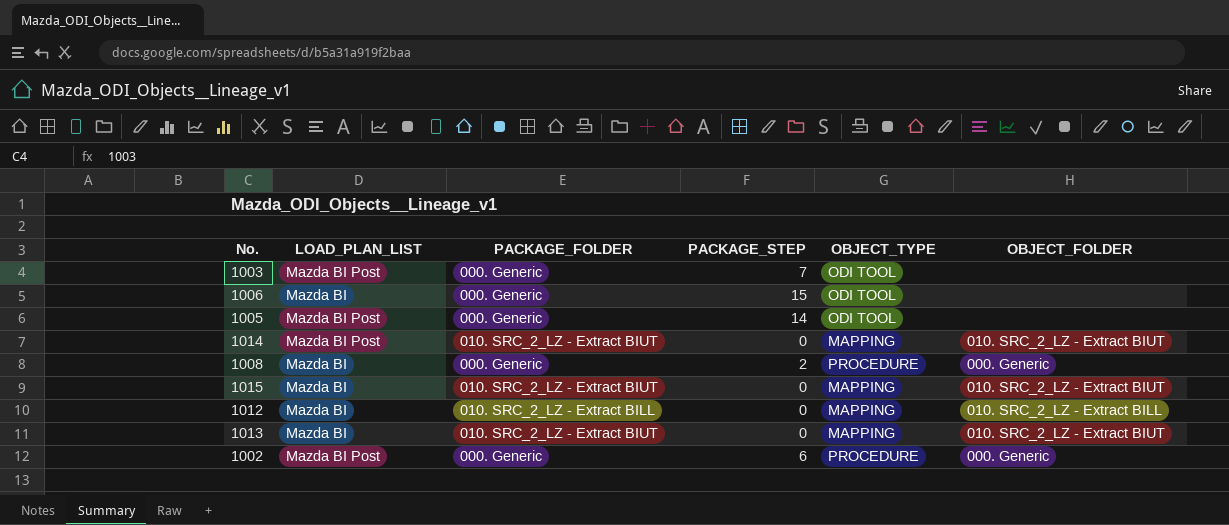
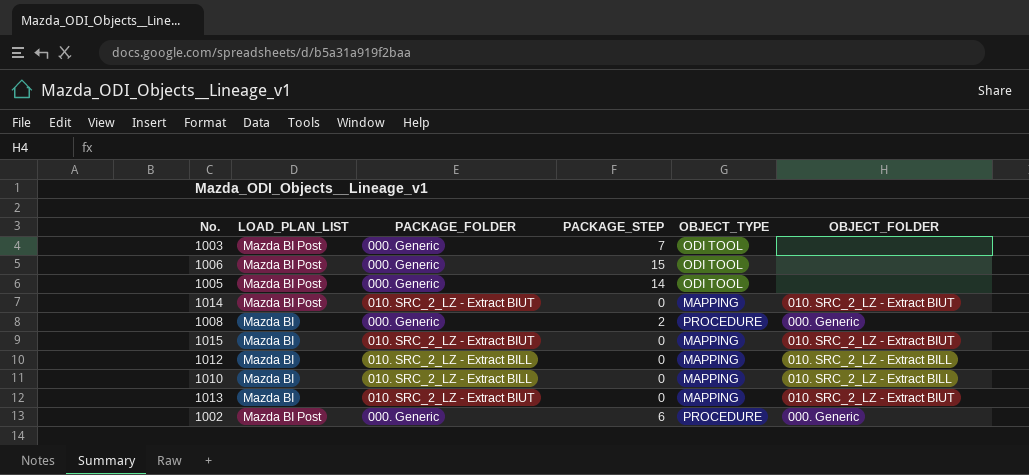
1006 | LOAD_PLAN_LIST: Mazda BI -> Mazda BI Post
row 1010: none -> Mazda BI | 010. SRC_2_LZ - Extract BILL | 0 | MAPPING | 010. SRC_2_LZ - Extract BILL

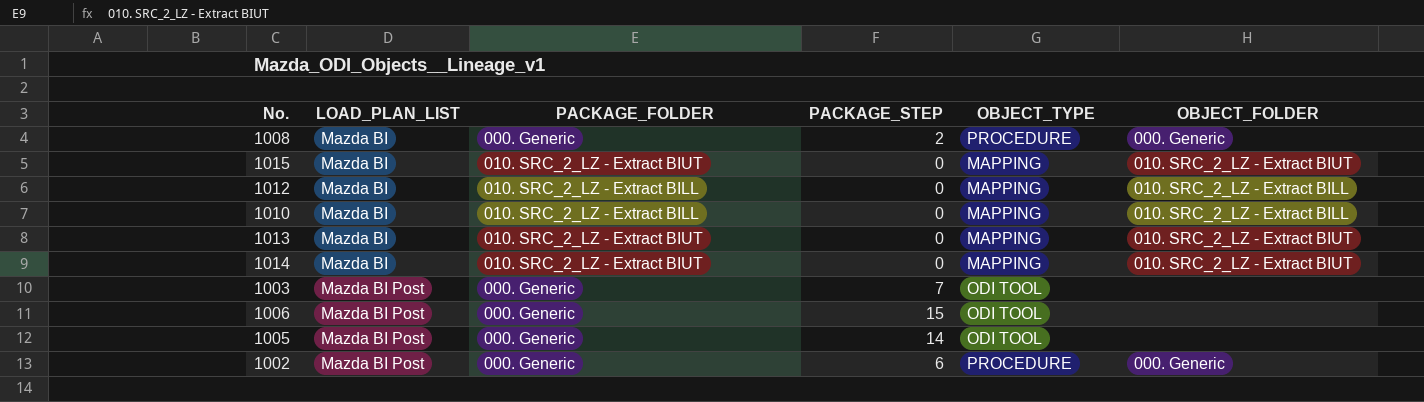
row order: none -> LOAD_PLAN_LIST ascending
1014 | LOAD_PLAN_LIST: Mazda BI Post -> Mazda BI

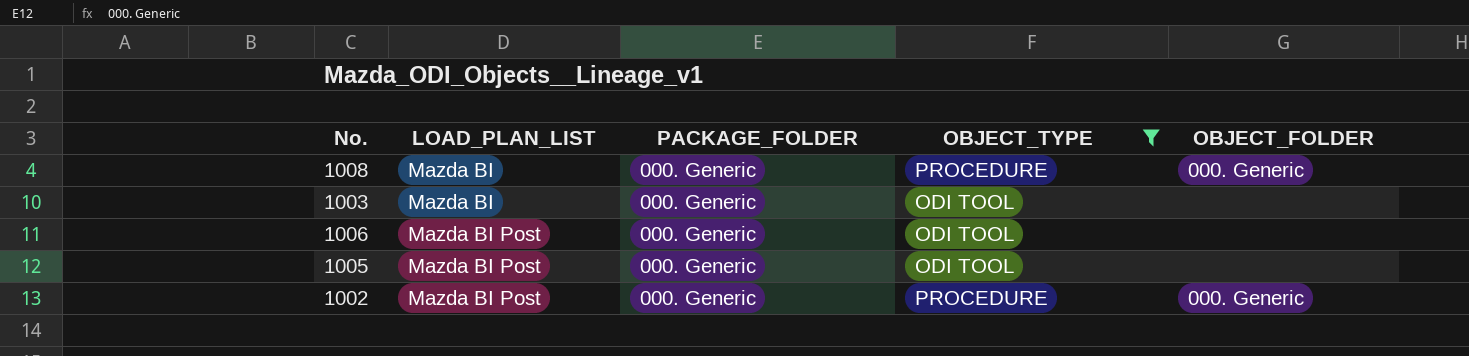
filter: none -> OBJECT_TYPE != MAPPING
column PACKAGE_STEP | position: 4 -> none
1003 | LOAD_PLAN_LIST: Mazda BI Post -> Mazda BI

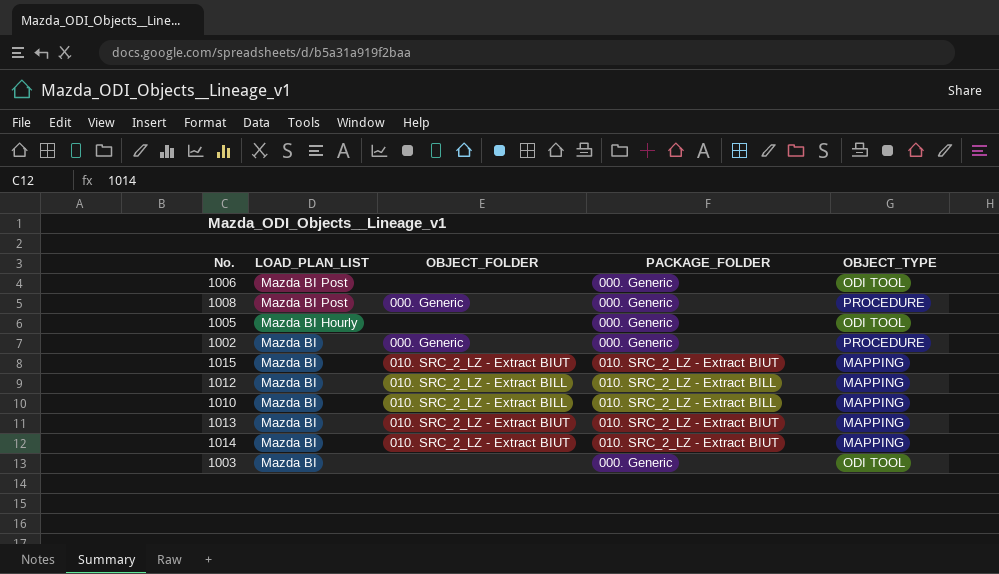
filter: OBJECT_TYPE != MAPPING -> none
row order: LOAD_PLAN_LIST ascending -> LOAD_PLAN_LIST descending
column OBJECT_FOLDER | position: 5 -> 3
1008 | LOAD_PLAN_LIST: Mazda BI -> Mazda BI Post
1005 | LOAD_PLAN_LIST: Mazda BI Post -> Mazda BI Hourly
1002 | LOAD_PLAN_LIST: Mazda BI Post -> Mazda BI

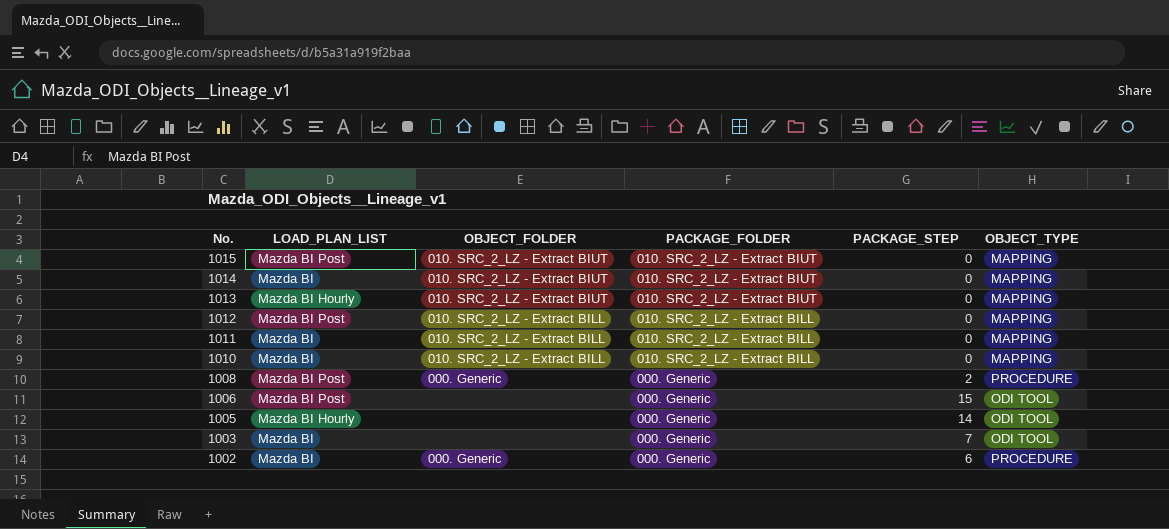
row order: LOAD_PLAN_LIST descending -> No. descending
column PACKAGE_STEP | position: none -> 5
1015 | LOAD_PLAN_LIST: Mazda BI -> Mazda BI Post
1013 | LOAD_PLAN_LIST: Mazda BI -> Mazda BI Hourly
1012 | LOAD_PLAN_LIST: Mazda BI -> Mazda BI Post
row 1011: none -> Mazda BI | 010. SRC_2_LZ - Extract BILL | 010. SRC_2_LZ - Extract BILL | 0 | MAPPING

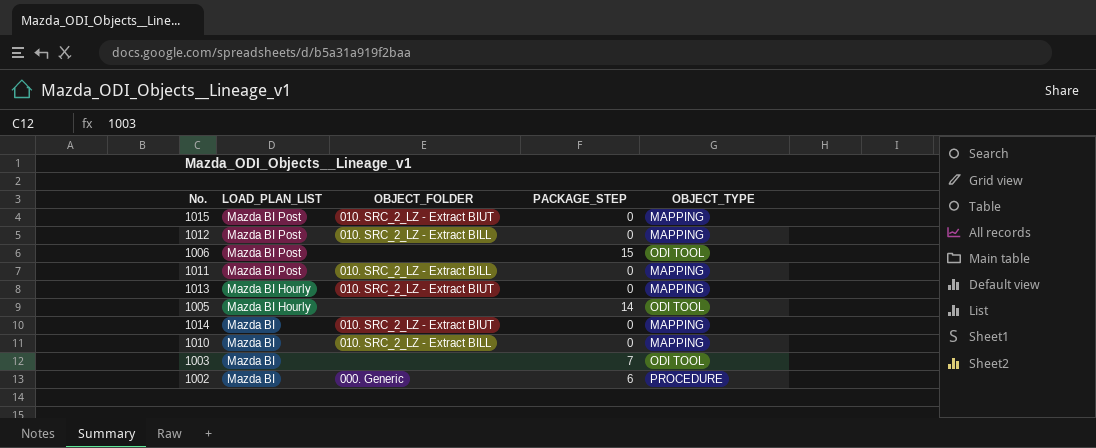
row order: No. descending -> LOAD_PLAN_LIST descending
column PACKAGE_FOLDER | position: 4 -> none
row 1008: Mazda BI Post | 000. Generic | 000. Generic | 2 | PROCEDURE -> none
1011 | LOAD_PLAN_LIST: Mazda BI -> Mazda BI Post

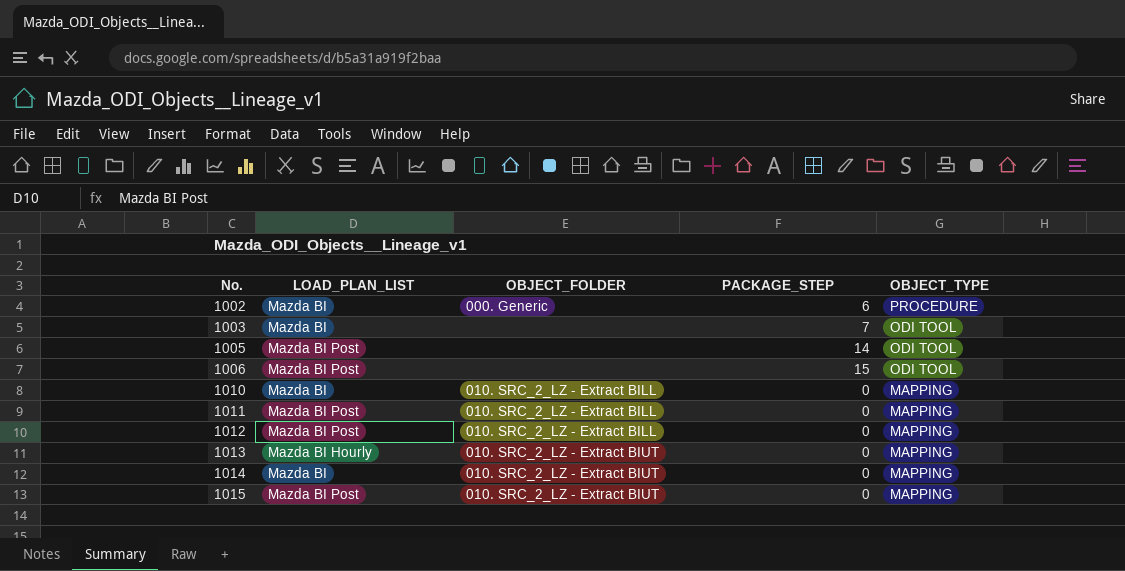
row order: LOAD_PLAN_LIST descending -> No. ascending
1005 | LOAD_PLAN_LIST: Mazda BI Hourly -> Mazda BI Post

